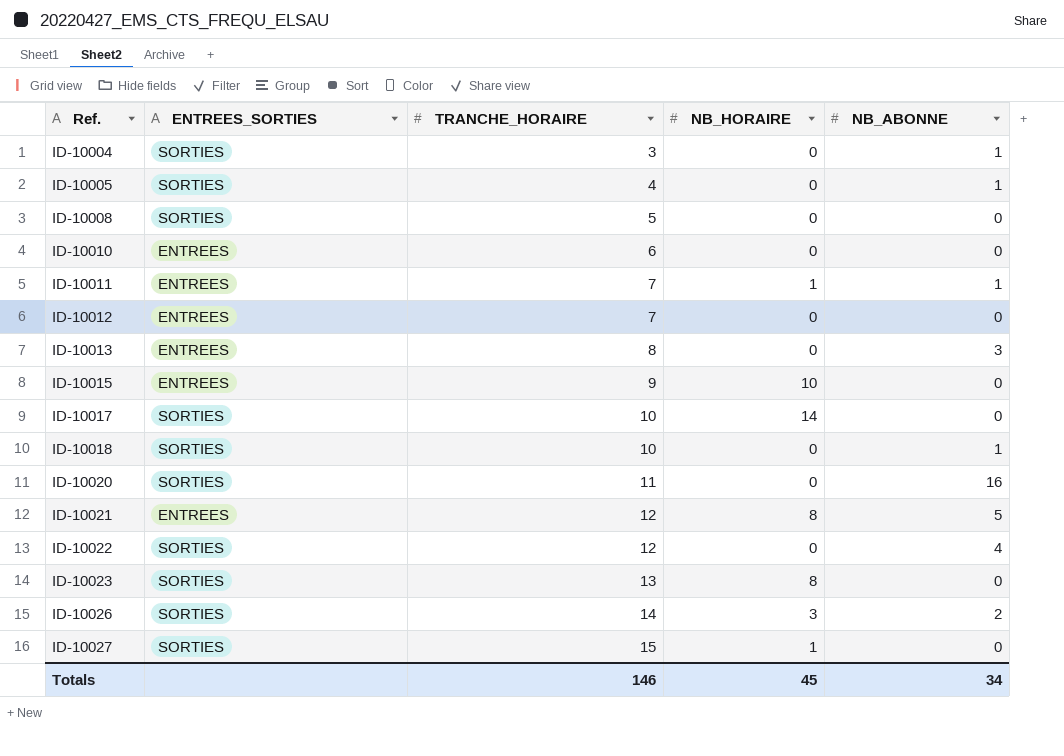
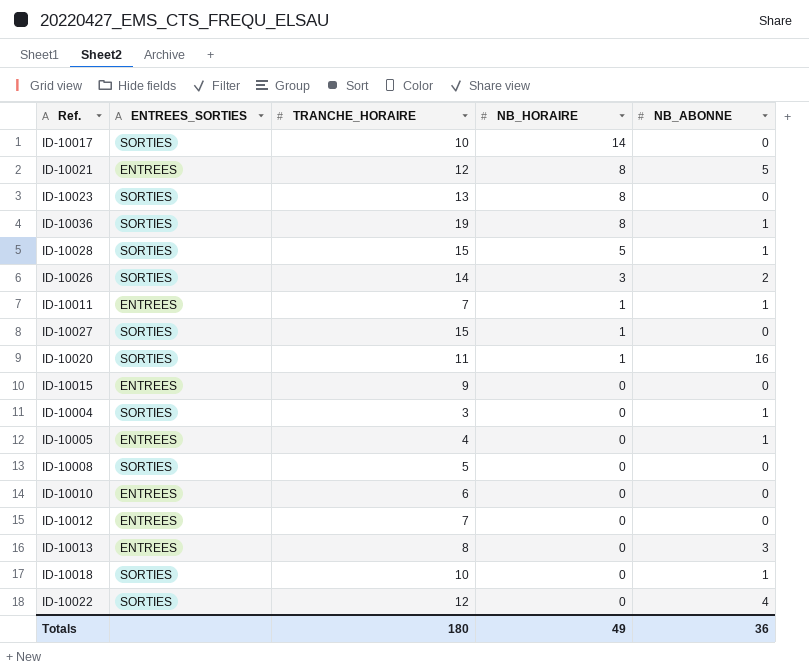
row order: Ref. ascending -> NB_HORAIRE descending
row ID-10036: none -> SORTIES | 19 | 8 | 1
row ID-10028: none -> SORTIES | 15 | 5 | 1
ID-10020 | NB_HORAIRE: 0 -> 1
ID-10015 | NB_HORAIRE: 10 -> 0
ID-10005 | ENTREES_SORTIES: SORTIES -> ENTREES
Totals | TRANCHE_HORAIRE: 146 -> 180
Totals | NB_HORAIRE: 45 -> 49
Totals | NB_ABONNE: 34 -> 36

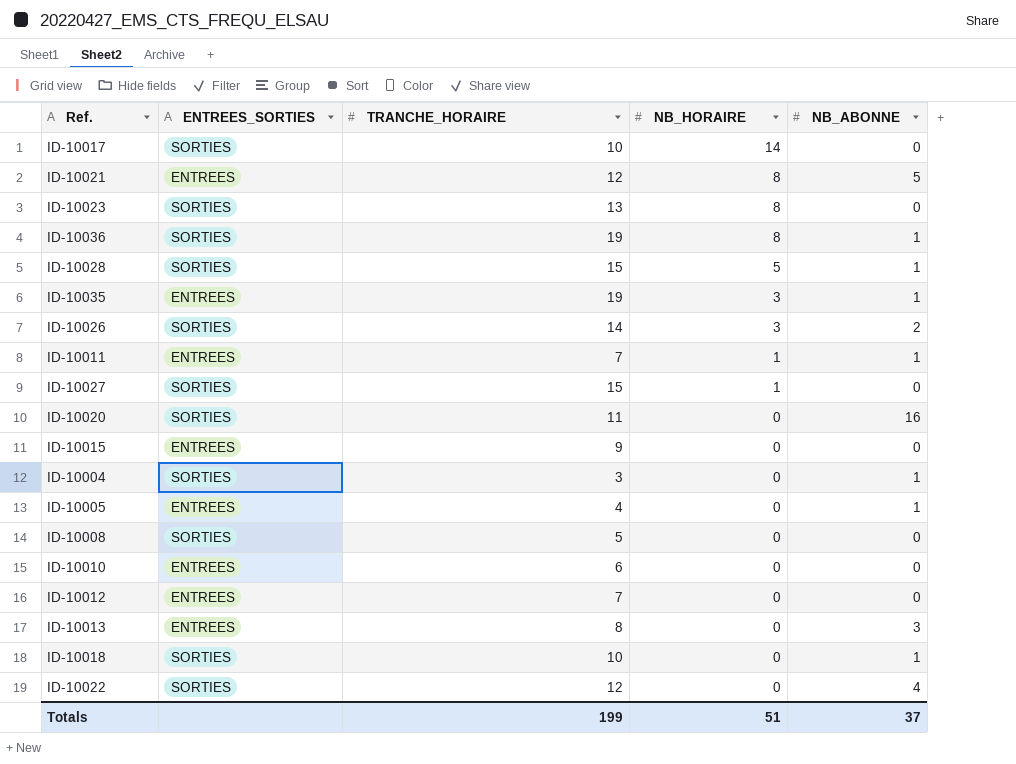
row ID-10035: none -> ENTREES | 19 | 3 | 1
ID-10020 | NB_HORAIRE: 1 -> 0
Totals | TRANCHE_HORAIRE: 180 -> 199
Totals | NB_HORAIRE: 49 -> 51
Totals | NB_ABONNE: 36 -> 37

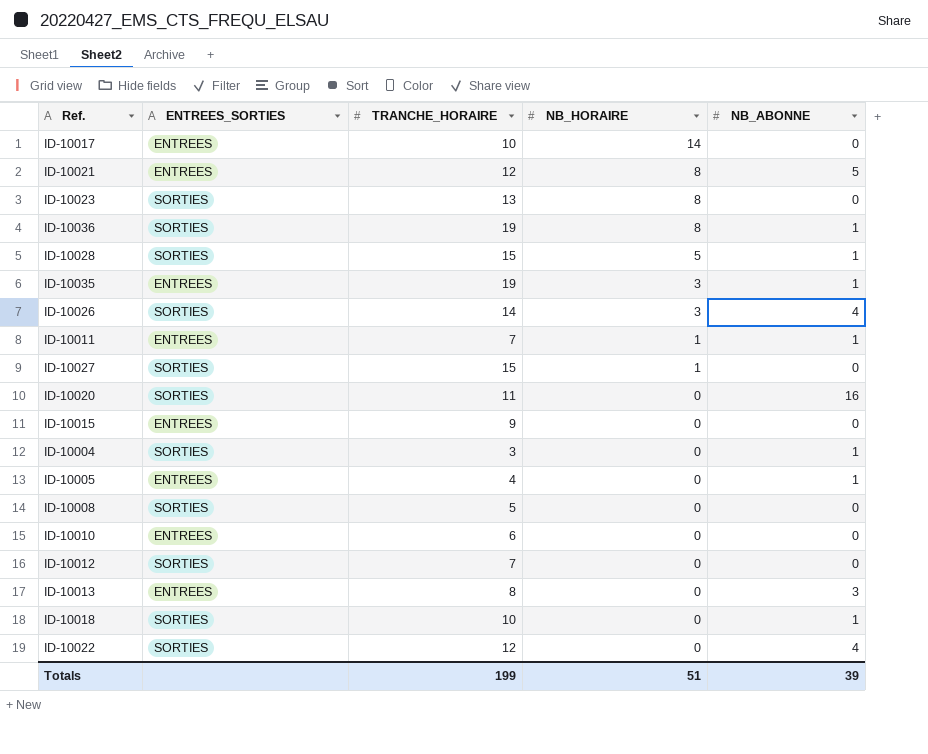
ID-10017 | ENTREES_SORTIES: SORTIES -> ENTREES
ID-10026 | NB_ABONNE: 2 -> 4
ID-10012 | ENTREES_SORTIES: ENTREES -> SORTIES
Totals | NB_ABONNE: 37 -> 39

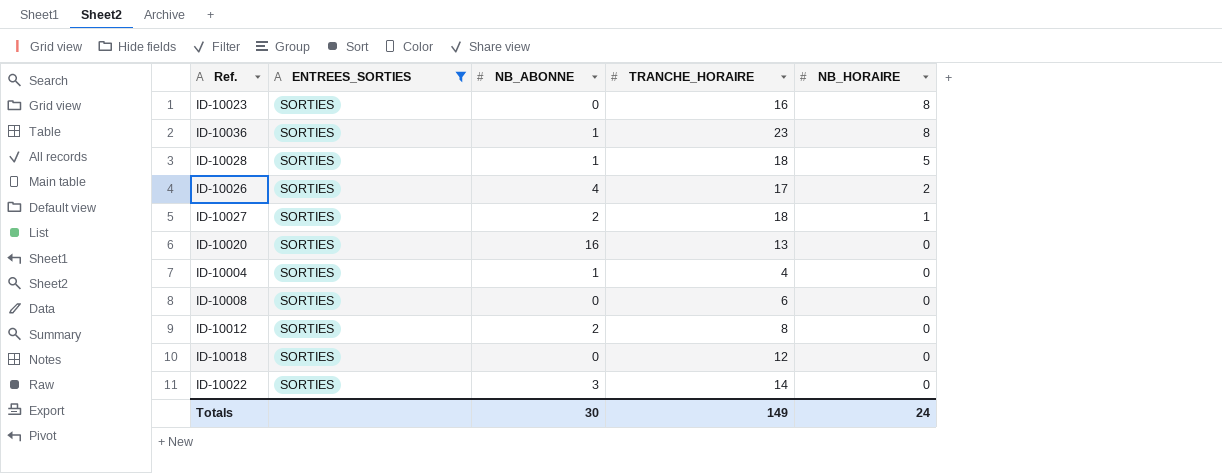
filter: none -> ENTREES_SORTIES = SORTIES
column NB_ABONNE | position: 5 -> 3
ID-10023 | TRANCHE_HORAIRE: 13 -> 16
ID-10036 | TRANCHE_HORAIRE: 19 -> 23
ID-10028 | TRANCHE_HORAIRE: 15 -> 18
ID-10026 | TRANCHE_HORAIRE: 14 -> 17
ID-10026 | NB_HORAIRE: 3 -> 2
ID-10027 | NB_ABONNE: 0 -> 2
ID-10027 | TRANCHE_HORAIRE: 15 -> 18
ID-10020 | TRANCHE_HORAIRE: 11 -> 13
ID-10004 | TRANCHE_HORAIRE: 3 -> 4
ID-10008 | TRANCHE_HORAIRE: 5 -> 6
ID-10012 | NB_ABONNE: 0 -> 2
ID-10012 | TRANCHE_HORAIRE: 7 -> 8
ID-10018 | NB_ABONNE: 1 -> 0
ID-10018 | TRANCHE_HORAIRE: 10 -> 12
ID-10022 | NB_ABONNE: 4 -> 3
ID-10022 | TRANCHE_HORAIRE: 12 -> 14
Totals | NB_ABONNE: 39 -> 30
Totals | TRANCHE_HORAIRE: 199 -> 149
Totals | NB_HORAIRE: 51 -> 24

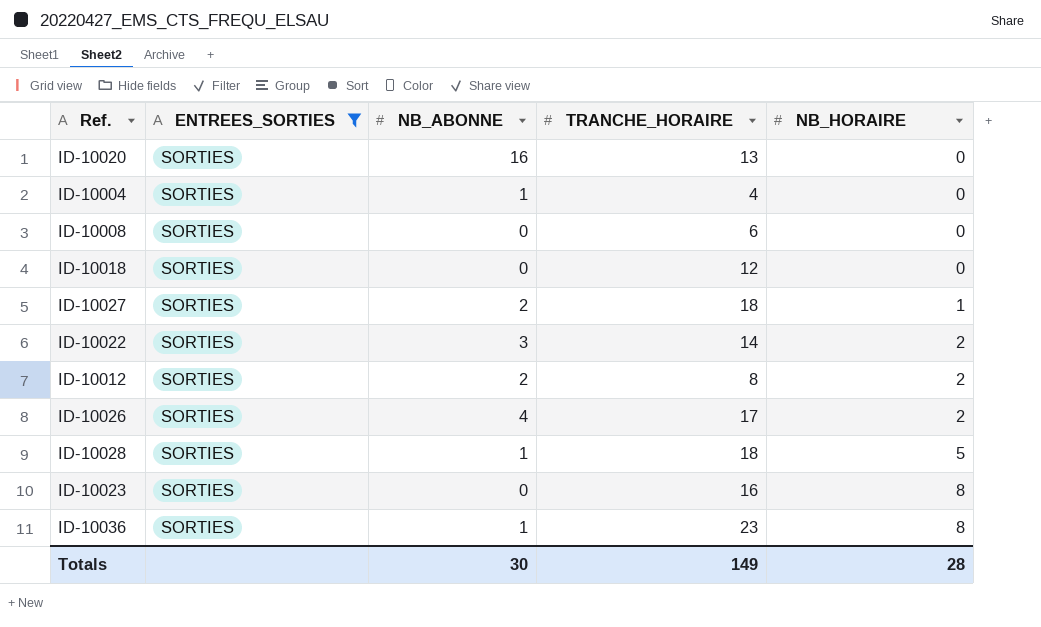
row order: NB_HORAIRE descending -> NB_HORAIRE ascending
ID-10022 | NB_HORAIRE: 0 -> 2
ID-10012 | NB_HORAIRE: 0 -> 2
Totals | NB_HORAIRE: 24 -> 28

